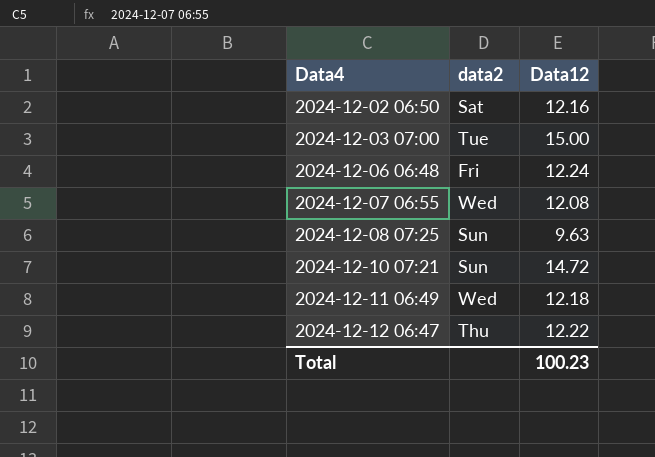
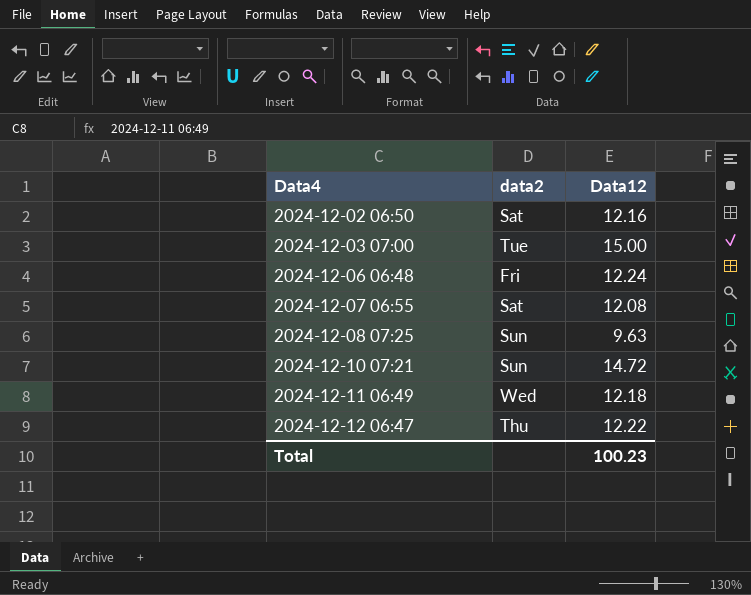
2024-12-07 06:55 | data2: Wed -> Sat

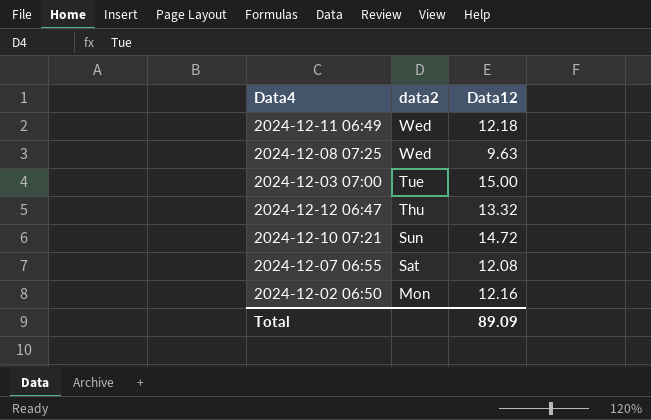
row order: Data4 ascending -> data2 descending
row 2024-12-06 06:48: Fri | 12.24 -> none
2024-12-08 07:25 | data2: Sun -> Wed
2024-12-12 06:47 | Data12: 12.22 -> 13.32
2024-12-02 06:50 | data2: Sat -> Mon
Total | Data12: 100.23 -> 89.09

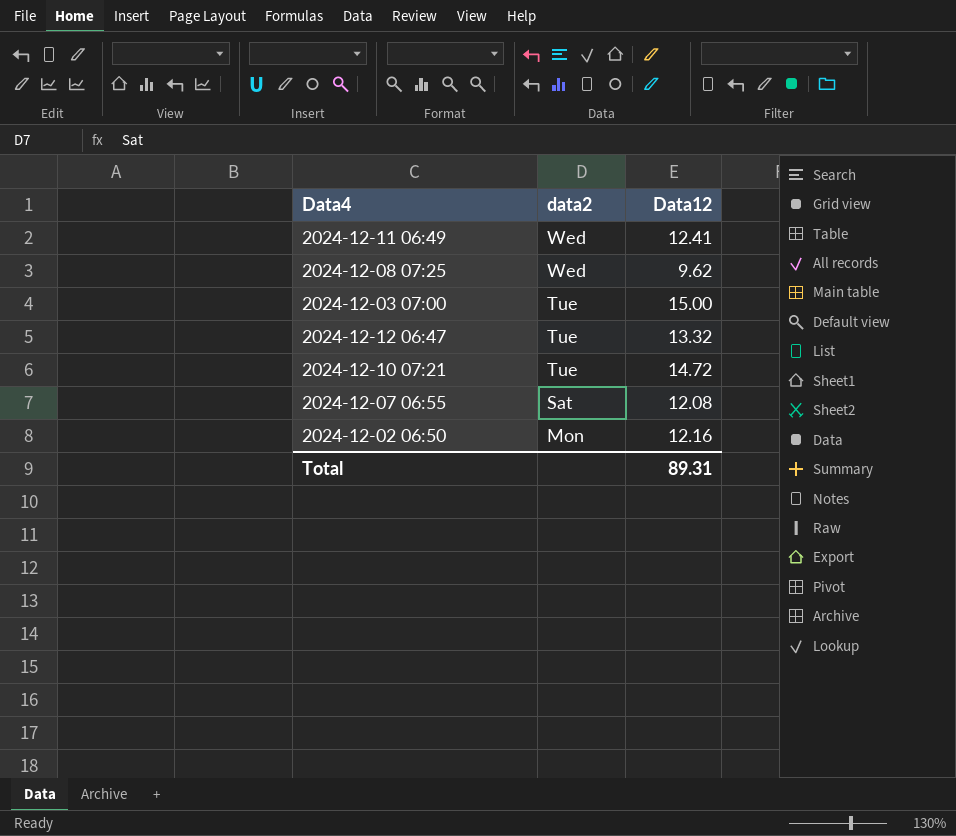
2024-12-11 06:49 | Data12: 12.18 -> 12.41
2024-12-08 07:25 | Data12: 9.63 -> 9.62
2024-12-12 06:47 | data2: Thu -> Tue
2024-12-10 07:21 | data2: Sun -> Tue
Total | Data12: 89.09 -> 89.31

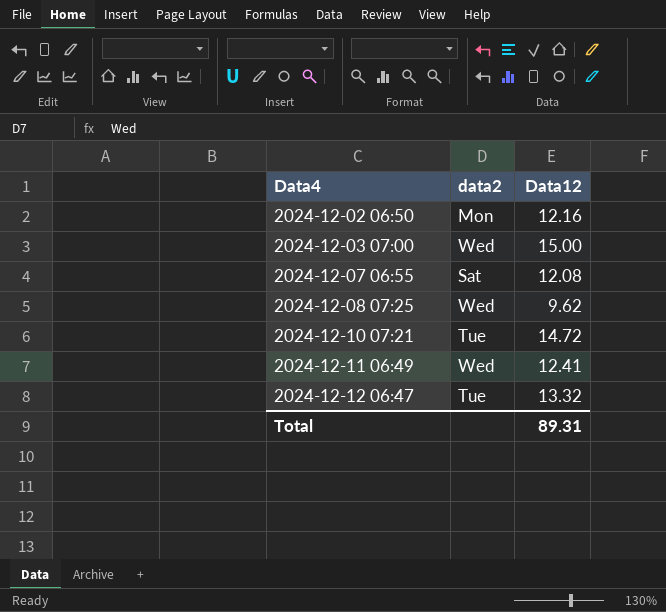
row order: data2 descending -> Data4 ascending
2024-12-03 07:00 | data2: Tue -> Wed

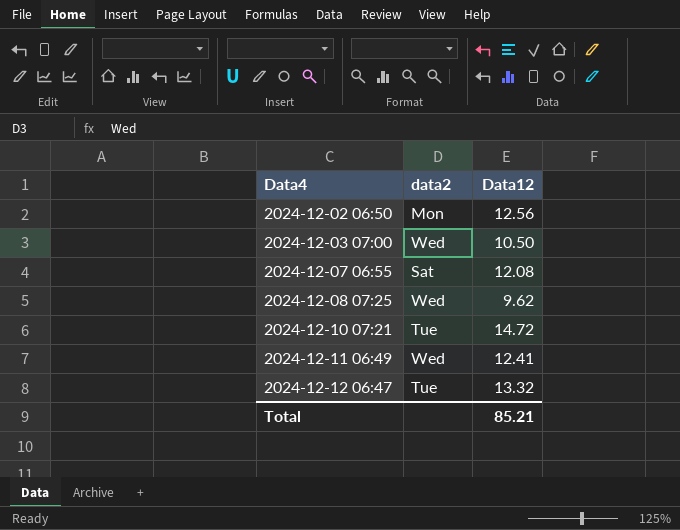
2024-12-02 06:50 | Data12: 12.16 -> 12.56
2024-12-03 07:00 | Data12: 15.00 -> 10.50
Total | Data12: 89.31 -> 85.21

